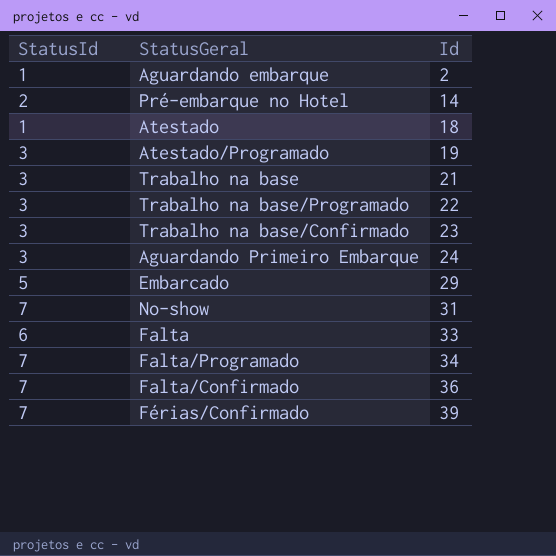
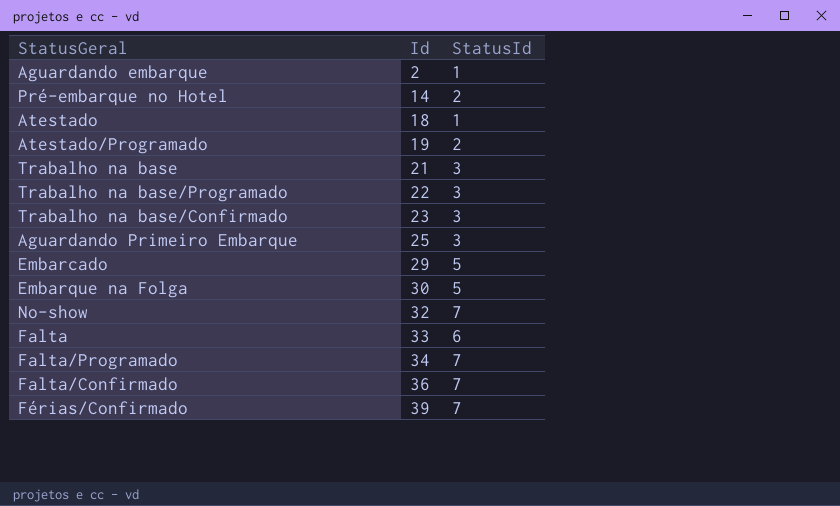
column StatusId | position: 1 -> 3
Atestado/Programado | StatusId: 3 -> 2
Aguardando Primeiro Embarque | Id: 24 -> 25
row Embarque na Folga: none -> 30 | 5
No-show | Id: 31 -> 32

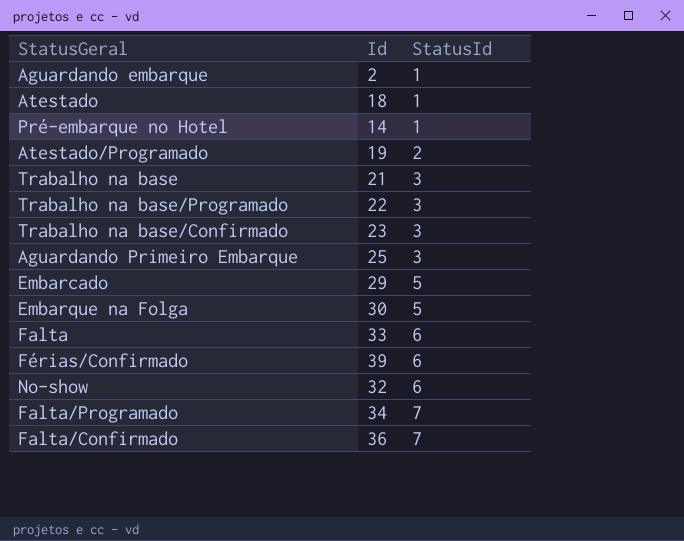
row order: Id ascending -> StatusId ascending
Pré-embarque no Hotel | StatusId: 2 -> 1
Férias/Confirmado | StatusId: 7 -> 6
No-show | StatusId: 7 -> 6

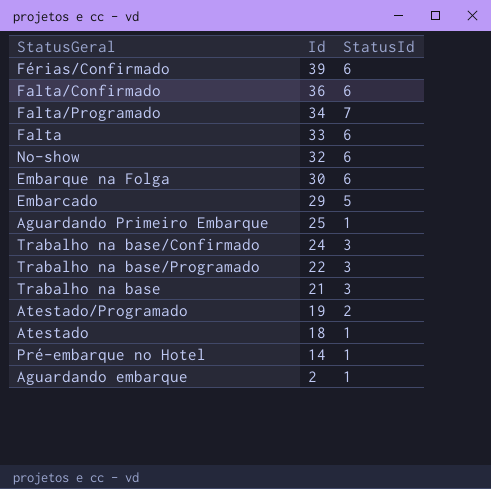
row order: StatusId ascending -> Id descending
Falta/Confirmado | StatusId: 7 -> 6
Embarque na Folga | StatusId: 5 -> 6
Aguardando Primeiro Embarque | StatusId: 3 -> 1
Trabalho na base/Confirmado | Id: 23 -> 24

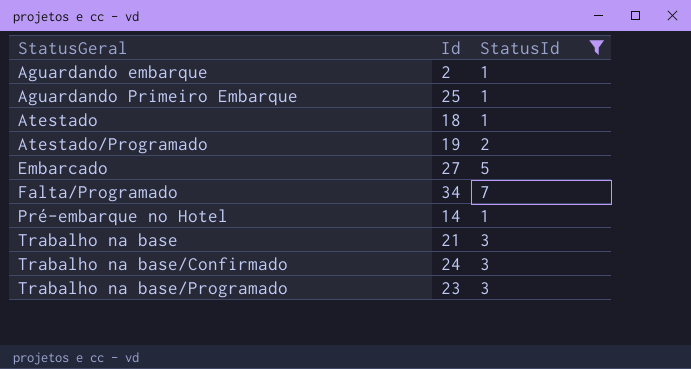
filter: none -> StatusId != 6
row order: Id descending -> StatusGeral ascending
Embarcado | Id: 29 -> 27
Trabalho na base/Programado | Id: 22 -> 23

